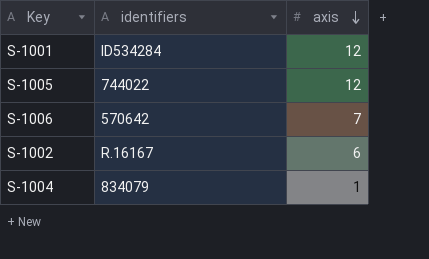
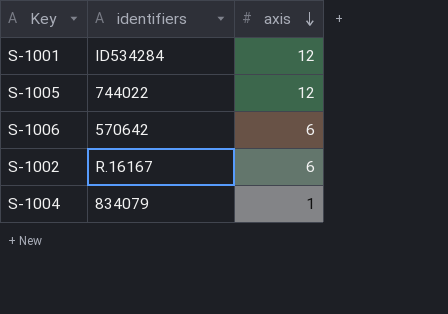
S-1006 | axis: 7 -> 6

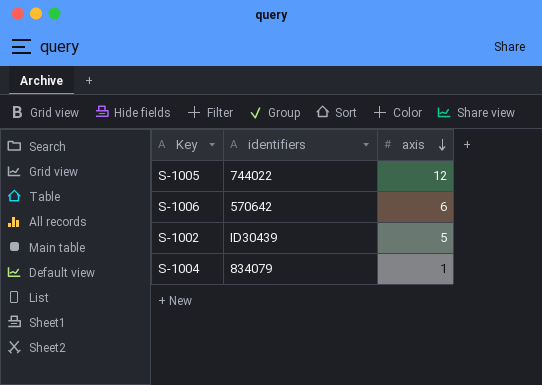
row S-1001: ID534284 | 12 -> none
S-1002 | identifiers: R.16167 -> ID30439
S-1002 | axis: 6 -> 5

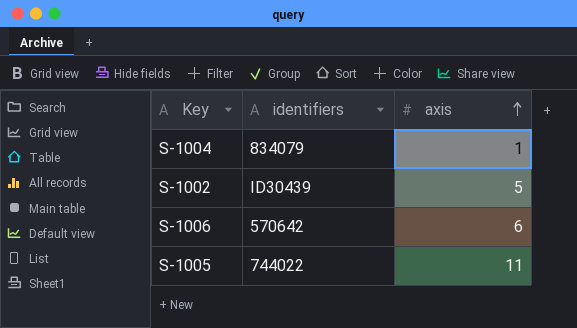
row order: axis descending -> axis ascending
S-1005 | axis: 12 -> 11

